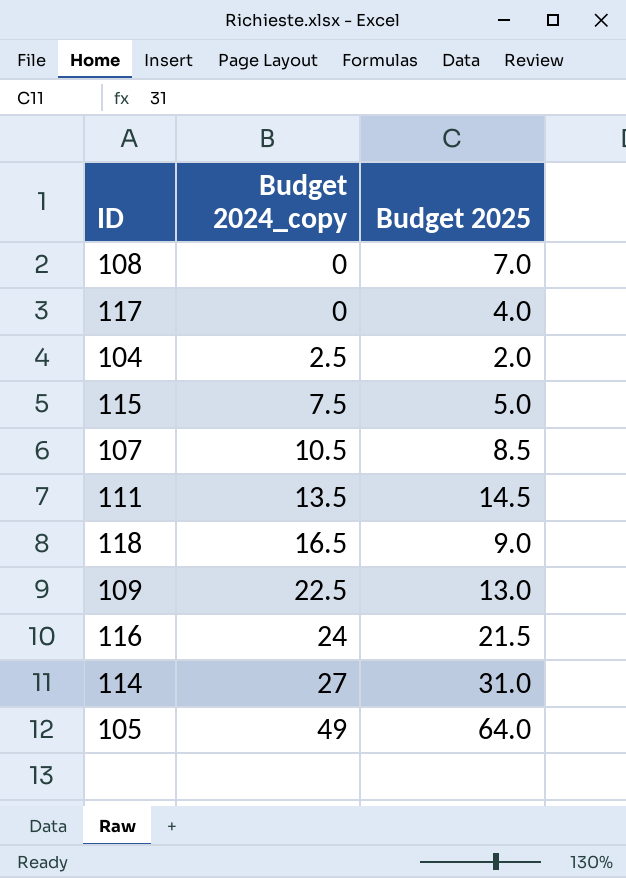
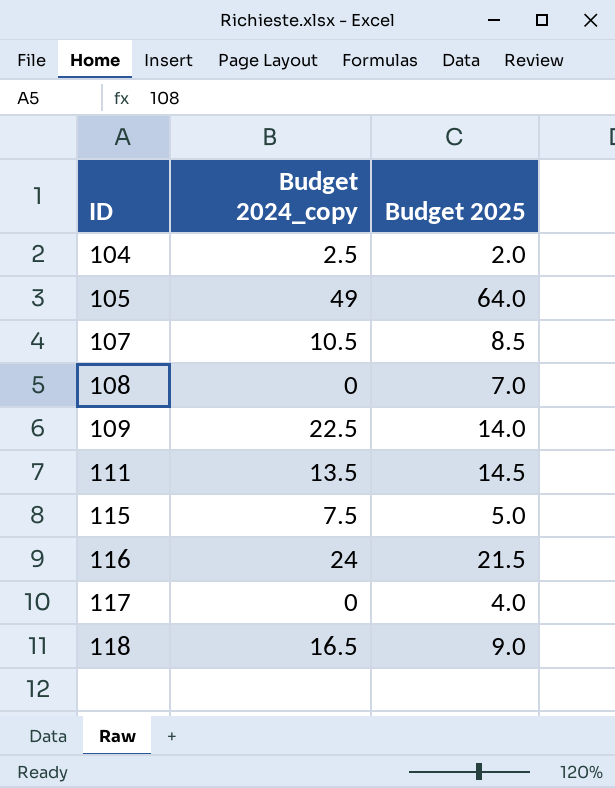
row order: Budget 2024_copy ascending -> ID ascending
row 114: 27 | 31.0 -> none
109 | Budget 2025: 13.0 -> 14.0

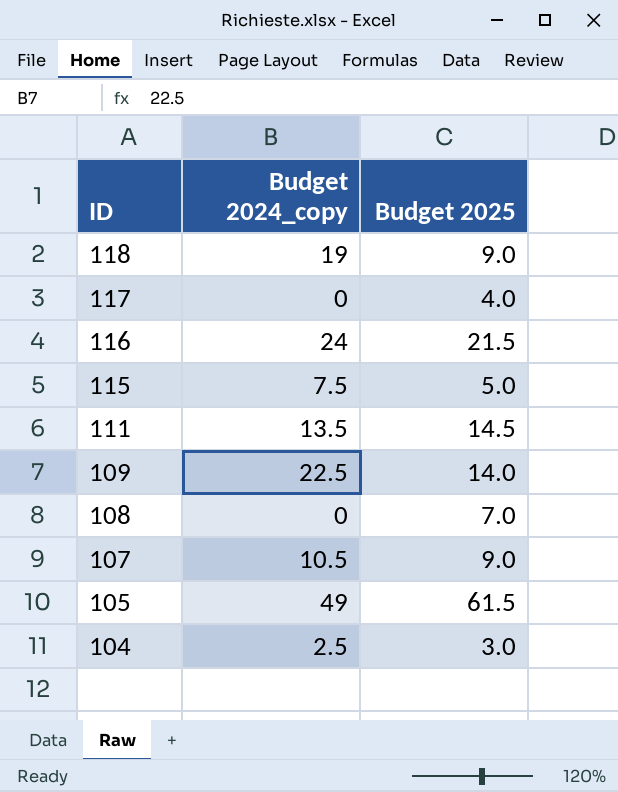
row order: ID ascending -> ID descending
118 | Budget 2024_copy: 16.5 -> 19
107 | Budget 2025: 8.5 -> 9.0
105 | Budget 2025: 64.0 -> 61.5
104 | Budget 2025: 2.0 -> 3.0

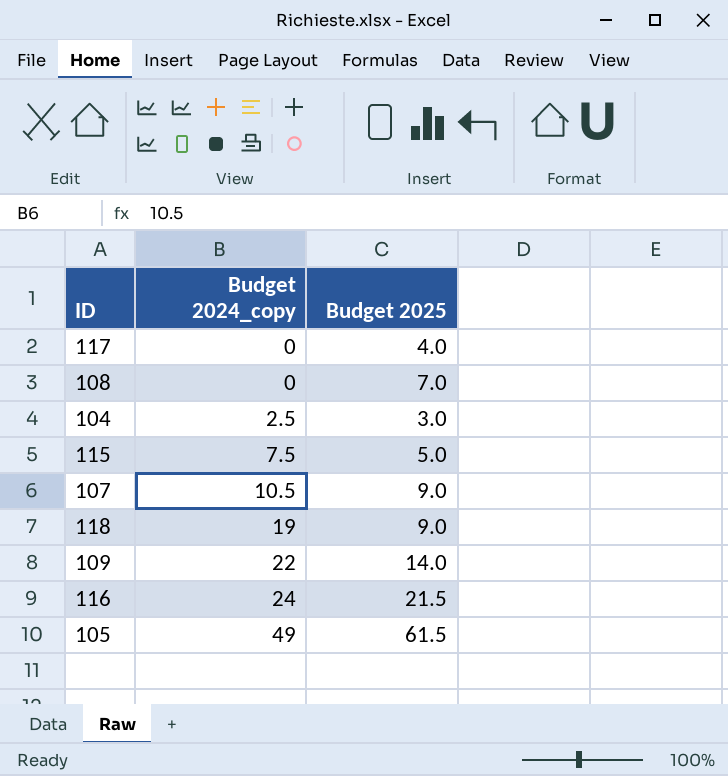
row order: ID descending -> Budget 2024_copy ascending
row 111: 13.5 | 14.5 -> none
109 | Budget 2024_copy: 22.5 -> 22

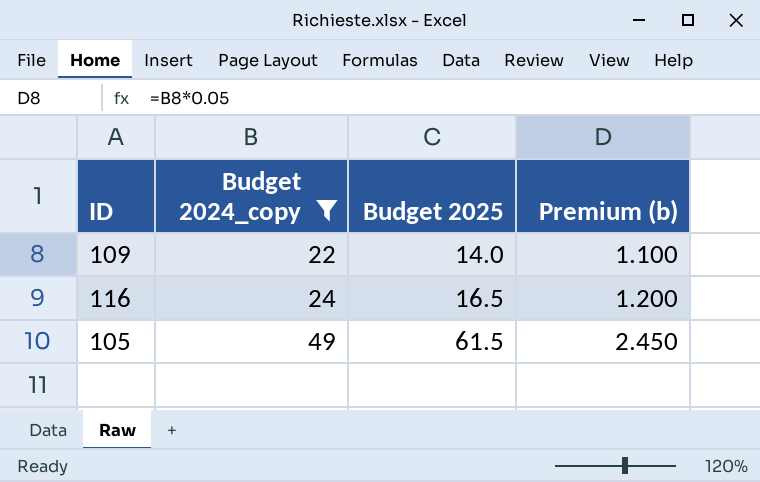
filter: none -> Budget 2024_copy >= 22
column Premium (b) | formula: none -> [Budget 2024_copy] * 0.05
116 | Budget 2025: 21.5 -> 16.5

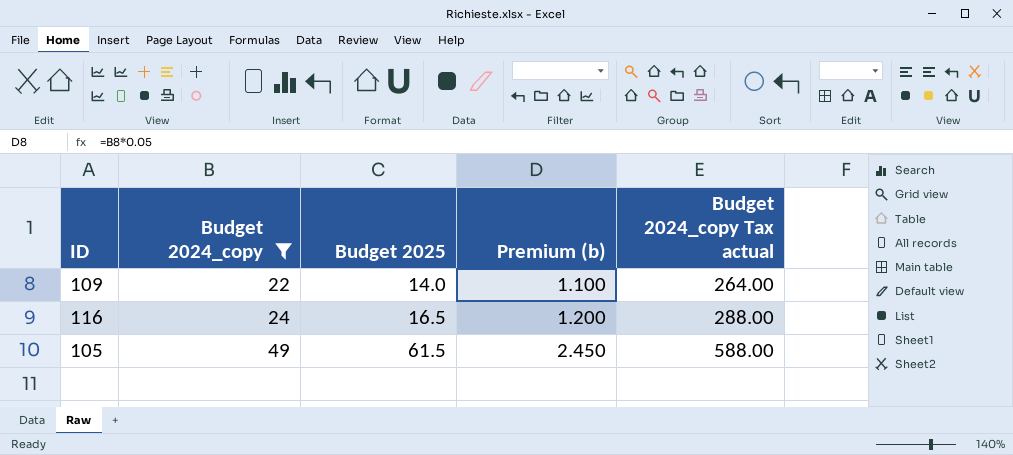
column Budget 2024_copy Tax actual | formula: none -> [Budget 2024_copy] * 12

